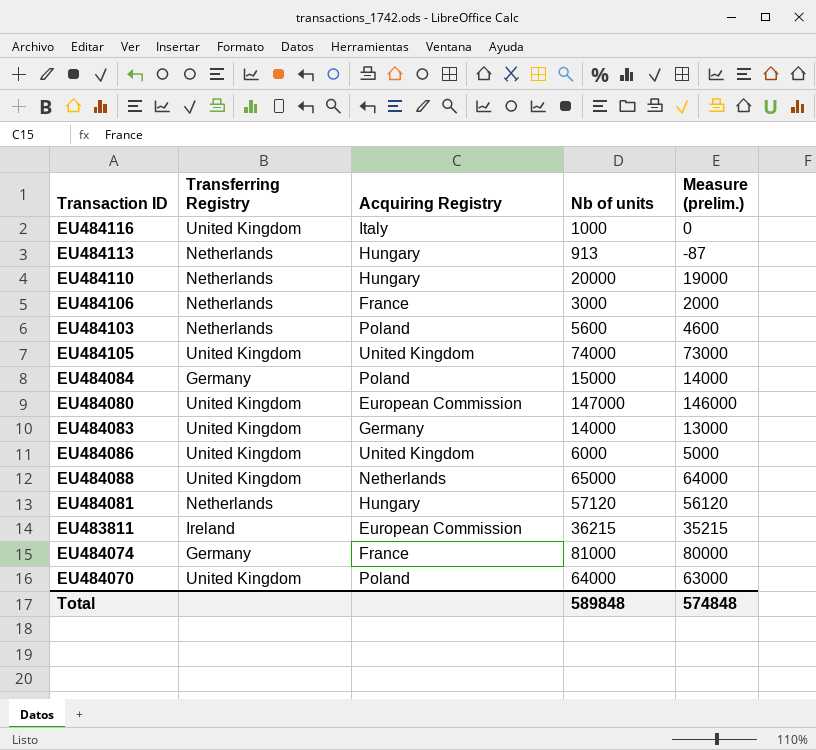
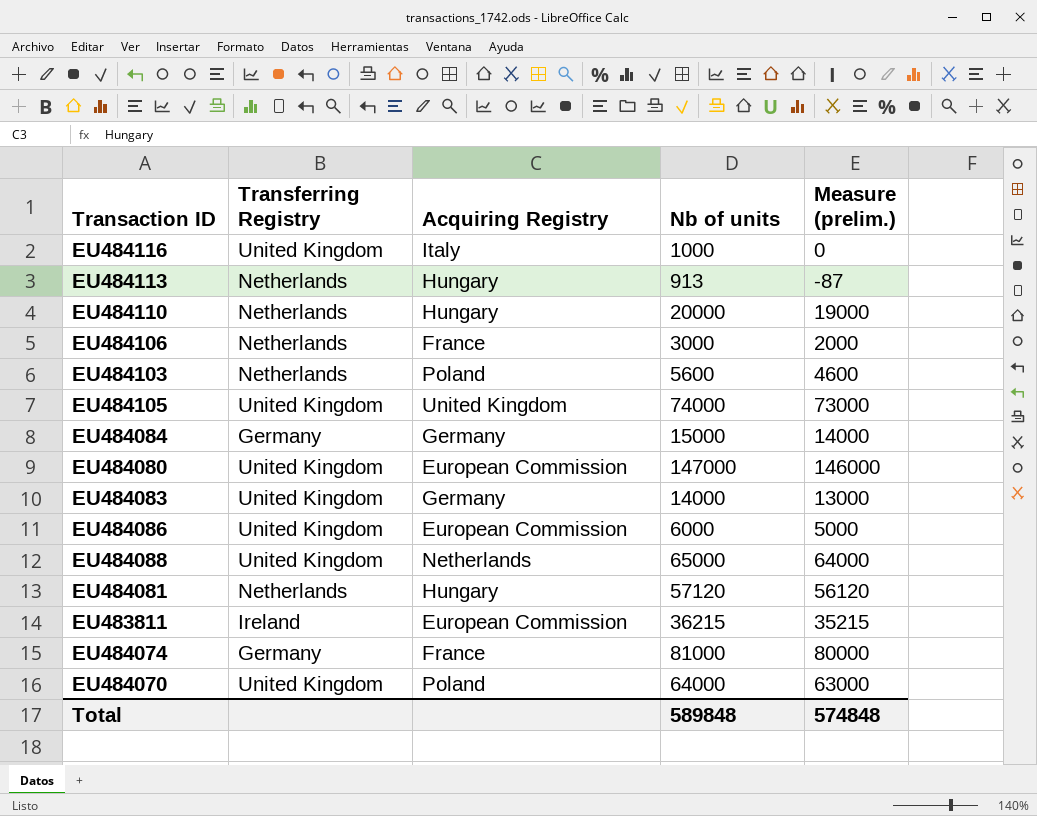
EU484084 | Acquiring Registry: Poland -> Germany
EU484086 | Acquiring Registry: United Kingdom -> European Commission

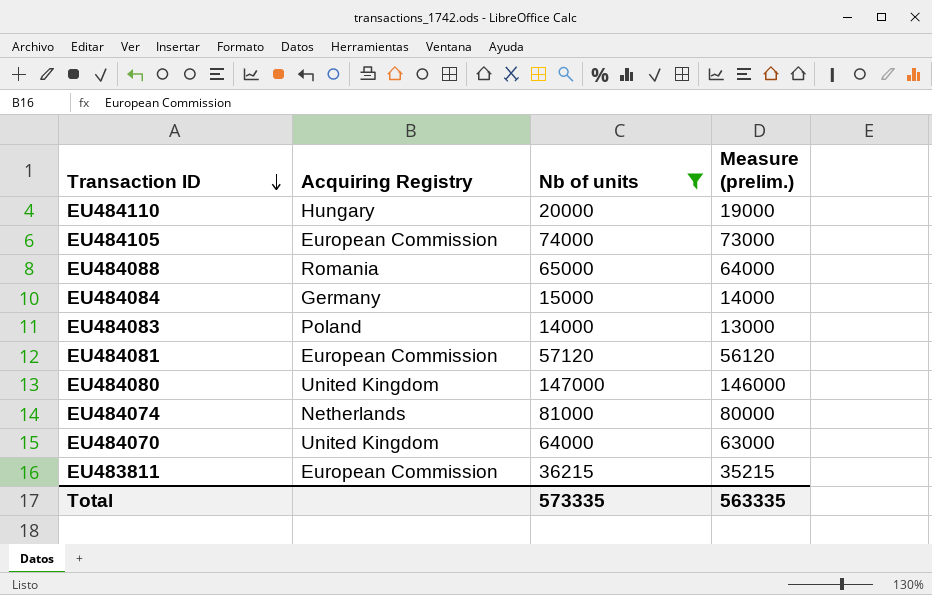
filter: none -> Nb of units >= 14000
row order: none -> Transaction ID descending
column Transferring Registry | position: 2 -> none
EU484105 | Acquiring Registry: United Kingdom -> European Commission
EU484088 | Acquiring Registry: Netherlands -> Romania
EU484083 | Acquiring Registry: Germany -> Poland
EU484081 | Acquiring Registry: Hungary -> European Commission
EU484080 | Acquiring Registry: European Commission -> United Kingdom
EU484074 | Acquiring Registry: France -> Netherlands
EU484070 | Acquiring Registry: Poland -> United Kingdom
Total | Nb of units: 589848 -> 573335
Total | Measure (prelim.): 574848 -> 563335

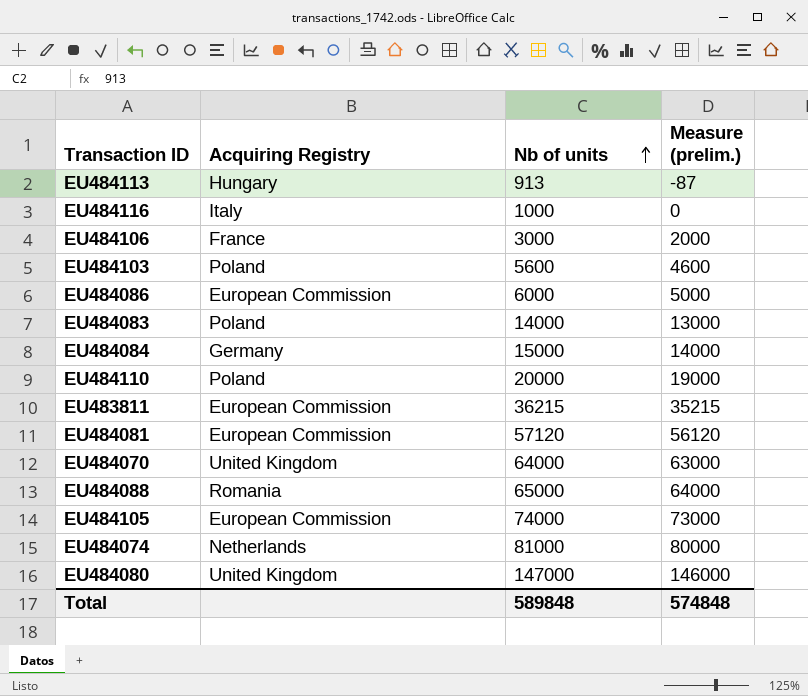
filter: Nb of units >= 14000 -> none
row order: Transaction ID descending -> Nb of units ascending
EU484110 | Acquiring Registry: Hungary -> Poland
Total | Nb of units: 573335 -> 589848
Total | Measure (prelim.): 563335 -> 574848

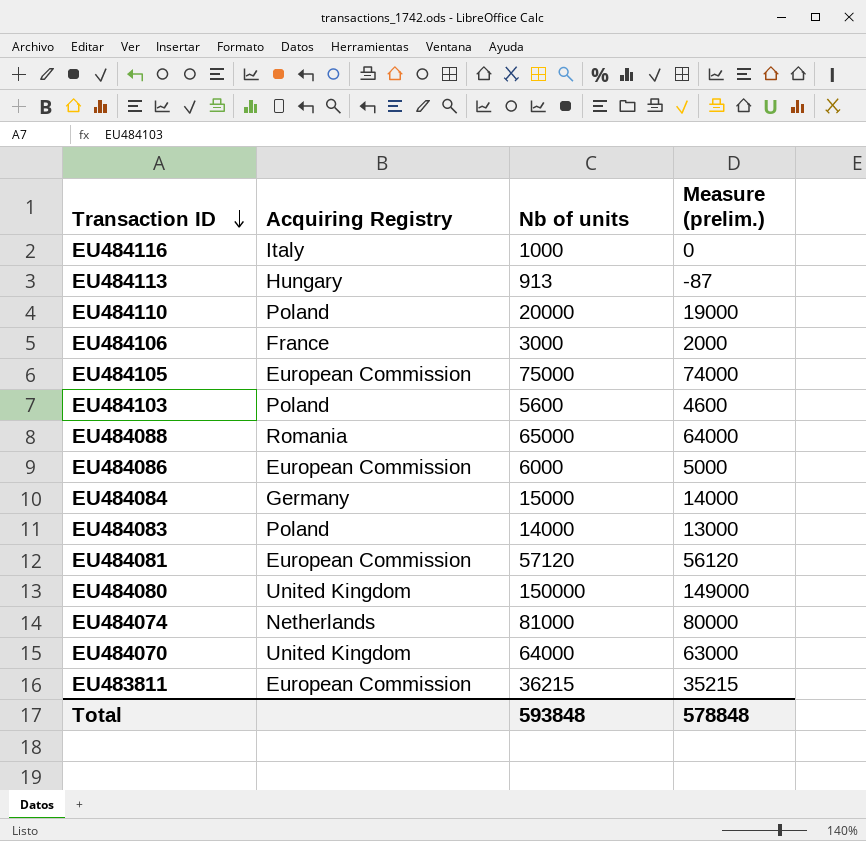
row order: Nb of units ascending -> Transaction ID descending
EU484105 | Nb of units: 74000 -> 75000
EU484105 | Measure (prelim.): 73000 -> 74000
EU484080 | Nb of units: 147000 -> 150000
EU484080 | Measure (prelim.): 146000 -> 149000
Total | Nb of units: 589848 -> 593848
Total | Measure (prelim.): 574848 -> 578848

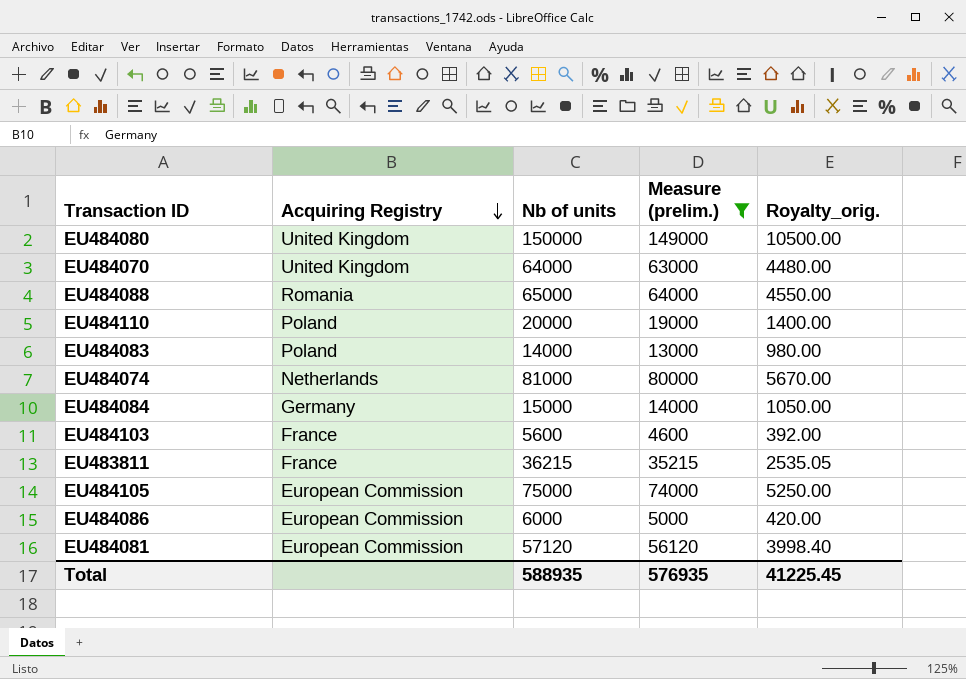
filter: none -> Measure (prelim.) >= 4600
row order: Transaction ID descending -> Acquiring Registry descending
column Royalty_orig. | formula: none -> [Nb of units] * 0.07
EU484103 | Acquiring Registry: Poland -> France
EU483811 | Acquiring Registry: European Commission -> France
Total | Nb of units: 593848 -> 588935
Total | Measure (prelim.): 578848 -> 576935

